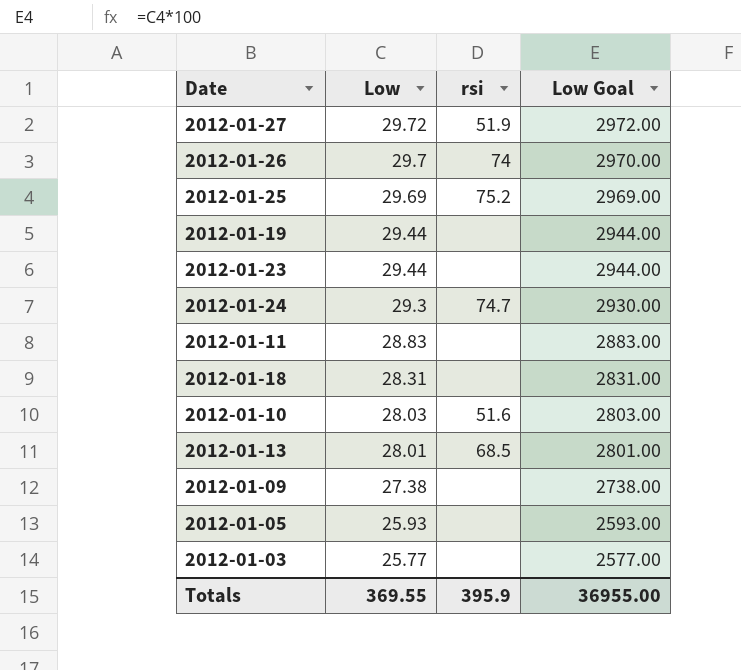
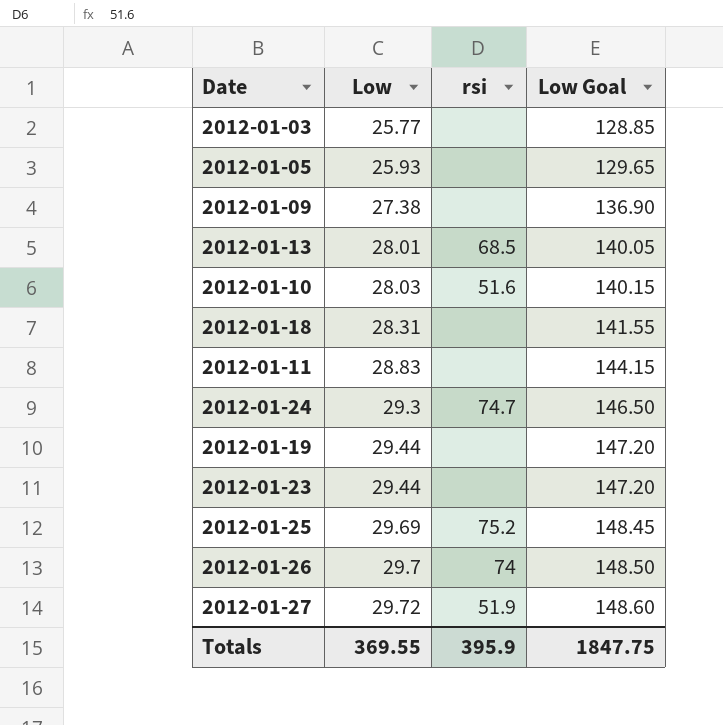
row order: Low descending -> Low ascending
column Low Goal | formula: [Low] * 100 -> [Low] * 5
Totals | Low Goal: 36955.00 -> 1847.75

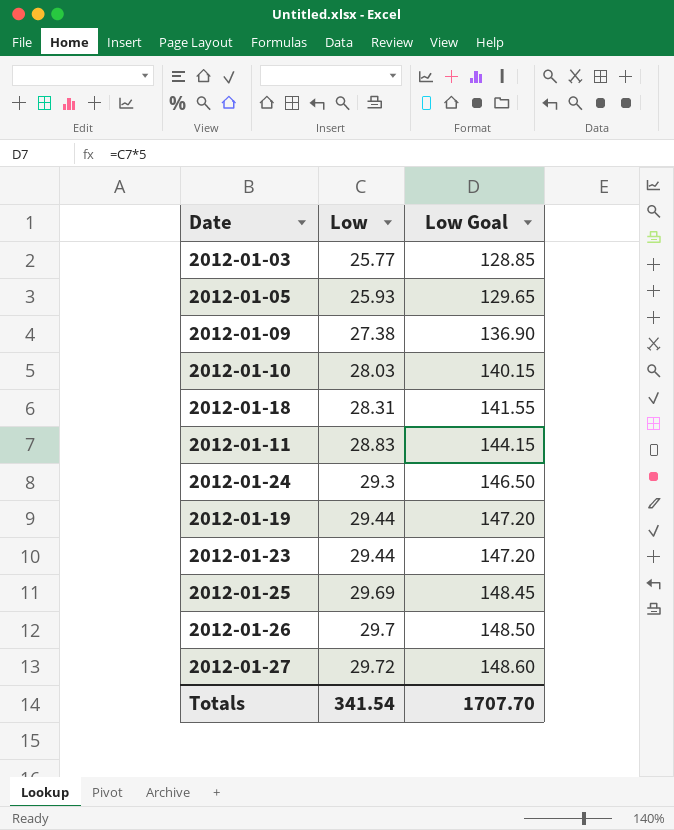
column rsi | position: 3 -> none
row 2012-01-13: 28.01 | 68.5 | 140.05 -> none
Totals | Low: 369.55 -> 341.54
Totals | Low Goal: 1847.75 -> 1707.70

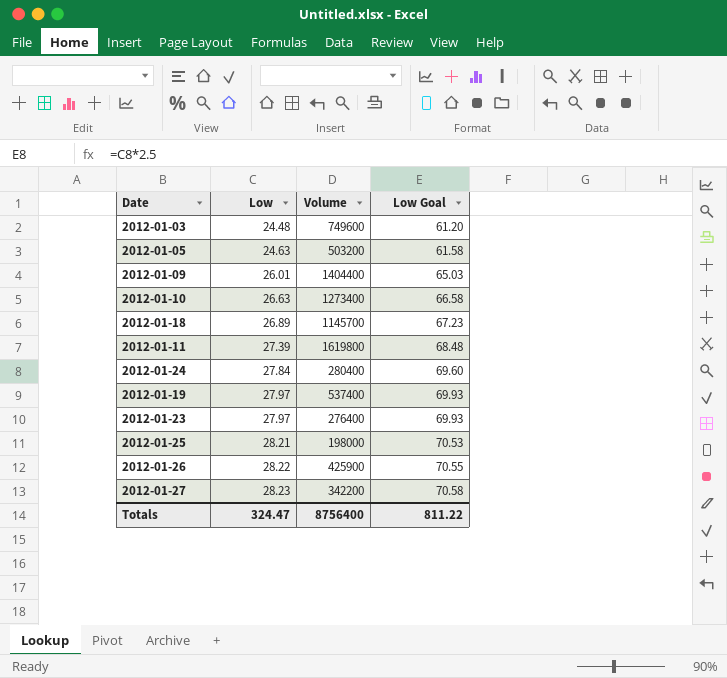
column Volume | position: none -> 3
column Low Goal | formula: [Low] * 5 -> [Low] * 2.5
2012-01-03 | Low: 25.77 -> 24.48
2012-01-05 | Low: 25.93 -> 24.63
2012-01-09 | Low: 27.38 -> 26.01
2012-01-10 | Low: 28.03 -> 26.63
2012-01-18 | Low: 28.31 -> 26.89
2012-01-11 | Low: 28.83 -> 27.39
2012-01-24 | Low: 29.3 -> 27.84
2012-01-19 | Low: 29.44 -> 27.97
2012-01-23 | Low: 29.44 -> 27.97
2012-01-25 | Low: 29.69 -> 28.21
2012-01-26 | Low: 29.7 -> 28.22
2012-01-27 | Low: 29.72 -> 28.23
Totals | Low: 341.54 -> 324.47
Totals | Low Goal: 1707.70 -> 811.22

